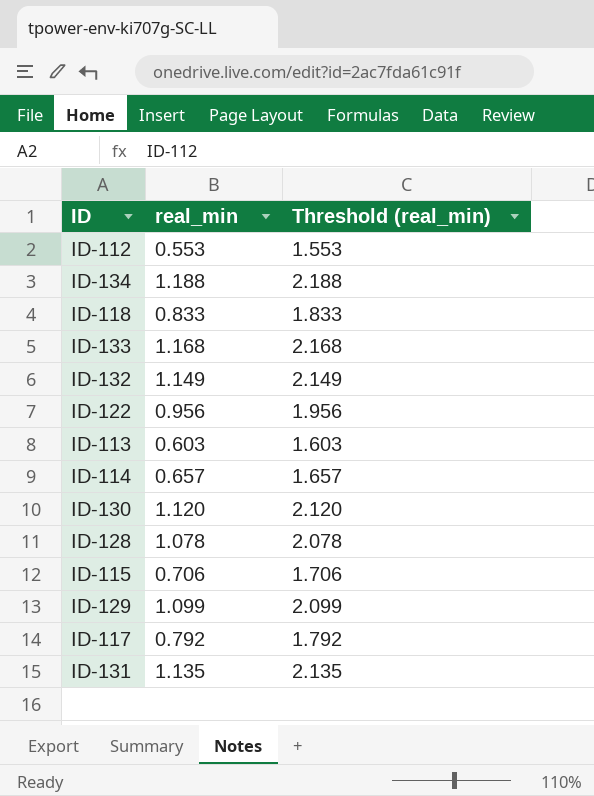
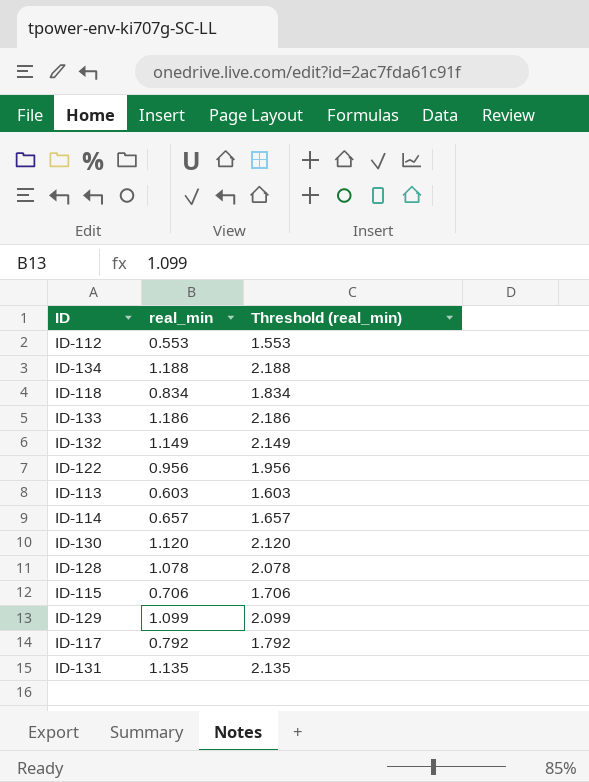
ID-118 | real_min: 0.833 -> 0.834
ID-118 | Threshold (real_min): 1.833 -> 1.834
ID-133 | real_min: 1.168 -> 1.186
ID-133 | Threshold (real_min): 2.168 -> 2.186

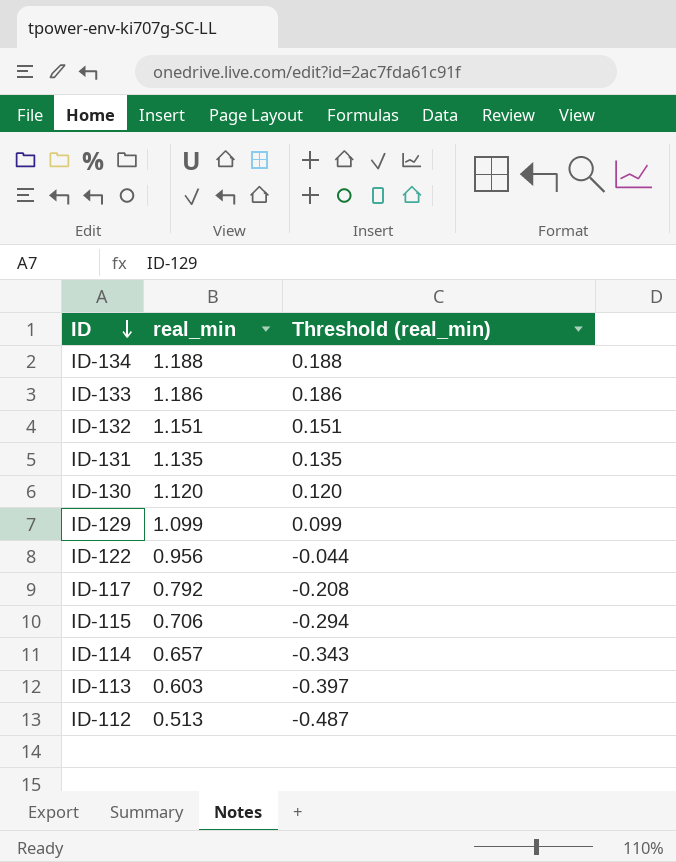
row order: none -> ID descending
column Threshold (real_min) | formula: [real_min] + 1 -> [real_min] - 1
row ID-118: 0.834 | 1.834 -> none
row ID-128: 1.078 | 2.078 -> none
ID-132 | real_min: 1.149 -> 1.151
ID-112 | real_min: 0.553 -> 0.513

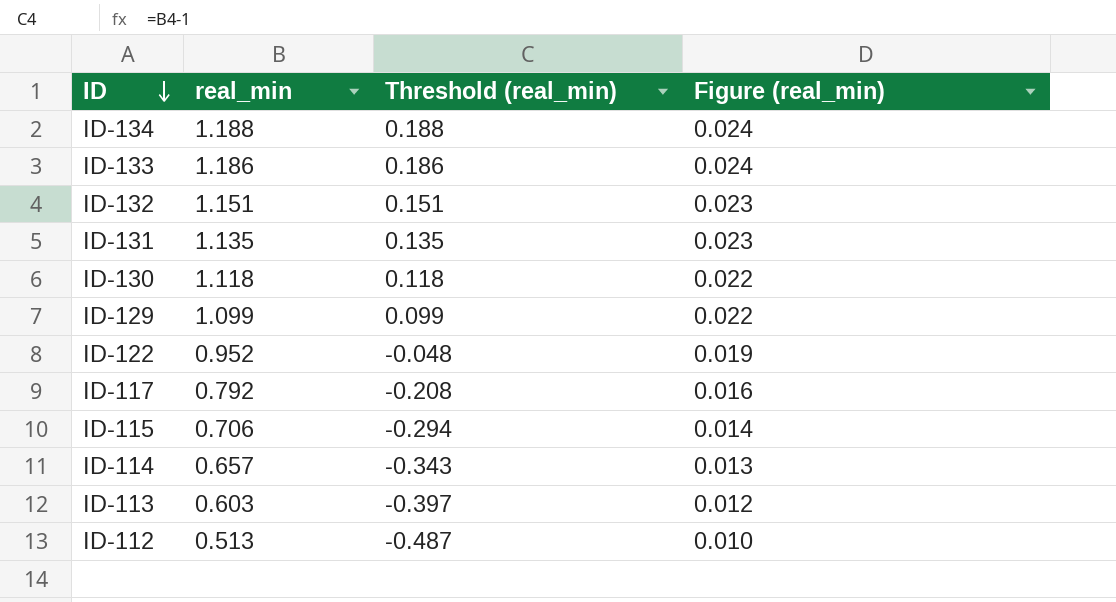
column Figure (real_min) | formula: none -> [real_min] * 0.02
ID-130 | real_min: 1.120 -> 1.118
ID-130 | Threshold (real_min): 0.120 -> 0.118
ID-122 | real_min: 0.956 -> 0.952
ID-122 | Threshold (real_min): -0.044 -> -0.048

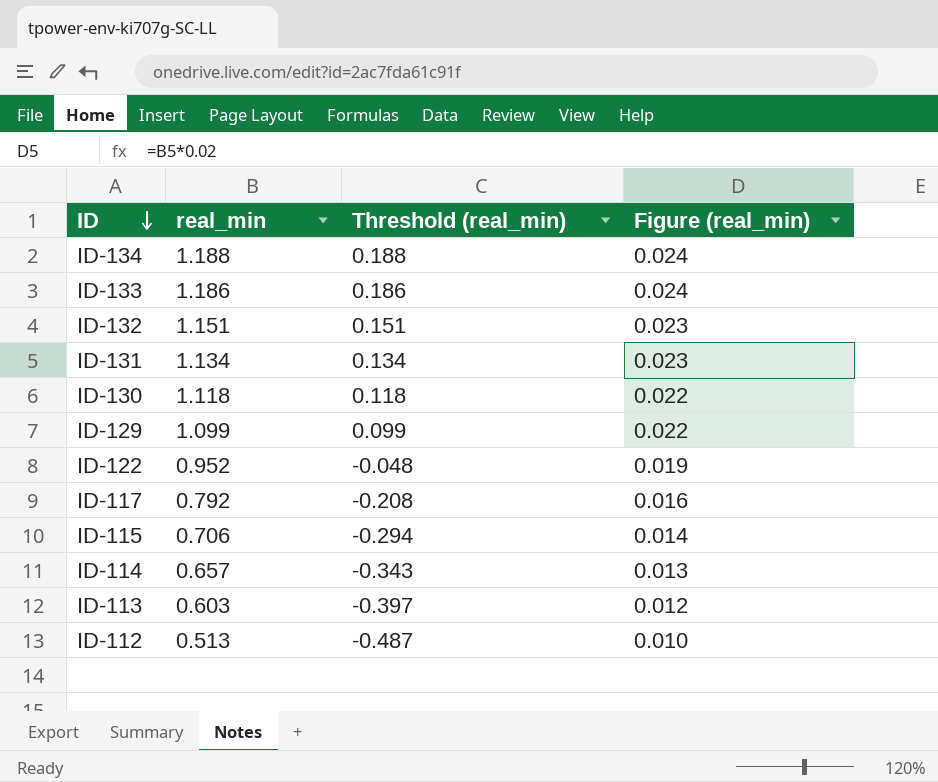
ID-131 | real_min: 1.135 -> 1.134
ID-131 | Threshold (real_min): 0.135 -> 0.134

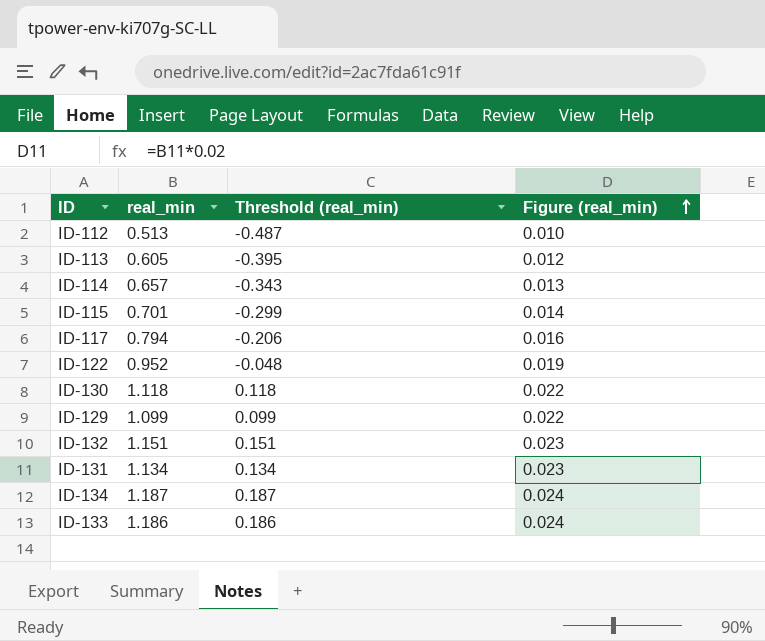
row order: ID descending -> Figure (real_min) ascending
ID-113 | real_min: 0.603 -> 0.605
ID-113 | Threshold (real_min): -0.397 -> -0.395
ID-115 | real_min: 0.706 -> 0.701
ID-115 | Threshold (real_min): -0.294 -> -0.299
ID-117 | real_min: 0.792 -> 0.794
ID-117 | Threshold (real_min): -0.208 -> -0.206
ID-134 | real_min: 1.188 -> 1.187
ID-134 | Threshold (real_min): 0.188 -> 0.187

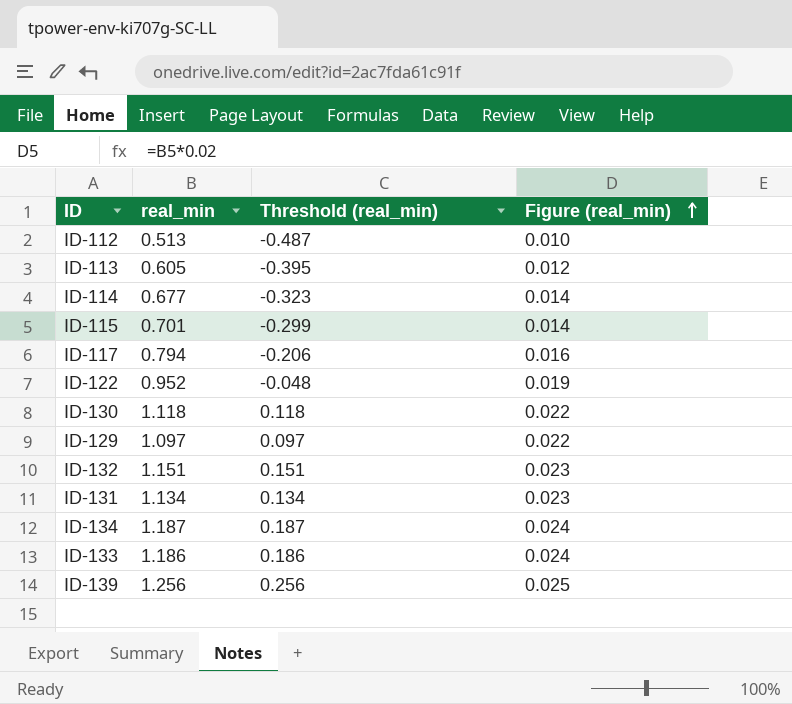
ID-114 | real_min: 0.657 -> 0.677
ID-114 | Threshold (real_min): -0.343 -> -0.323
ID-114 | Figure (real_min): 0.013 -> 0.014
ID-129 | real_min: 1.099 -> 1.097
ID-129 | Threshold (real_min): 0.099 -> 0.097
row ID-139: none -> 1.256 | 0.256 | 0.025

